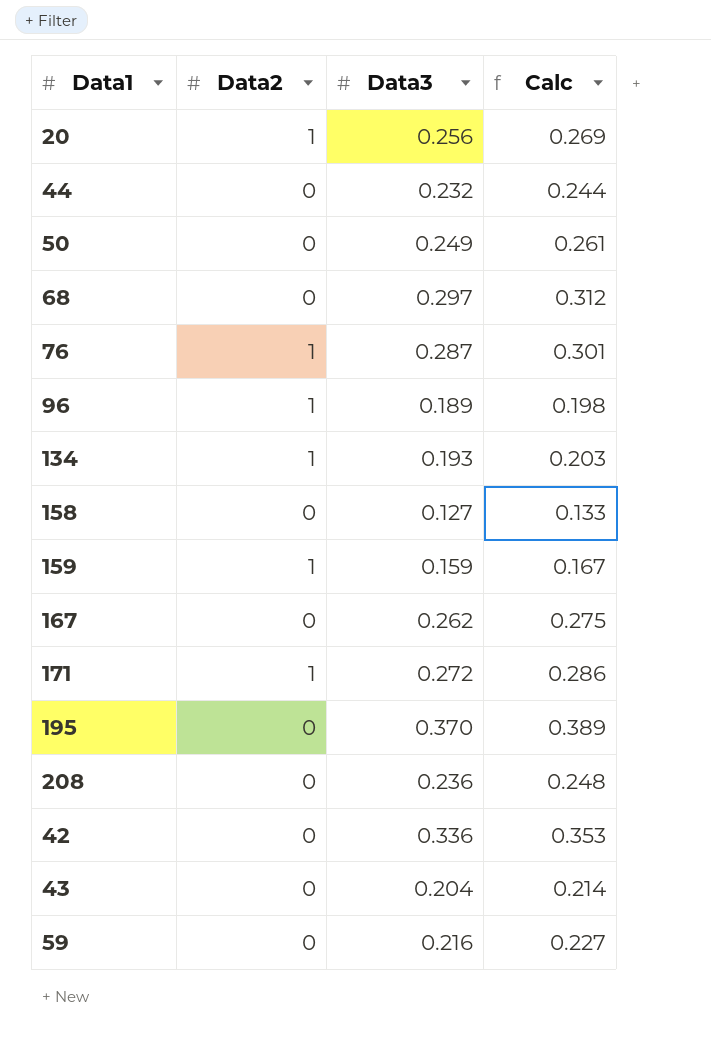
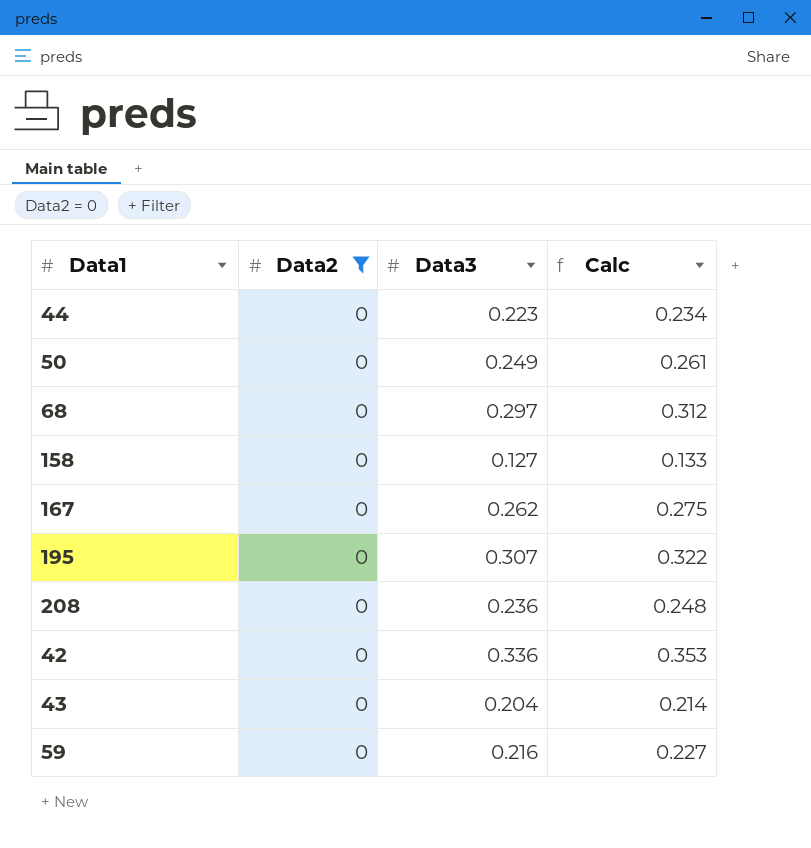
filter: none -> Data2 = 0
44 | Data3: 0.232 -> 0.223
44 | Calc: 0.244 -> 0.234
195 | Data3: 0.370 -> 0.307
195 | Calc: 0.389 -> 0.322

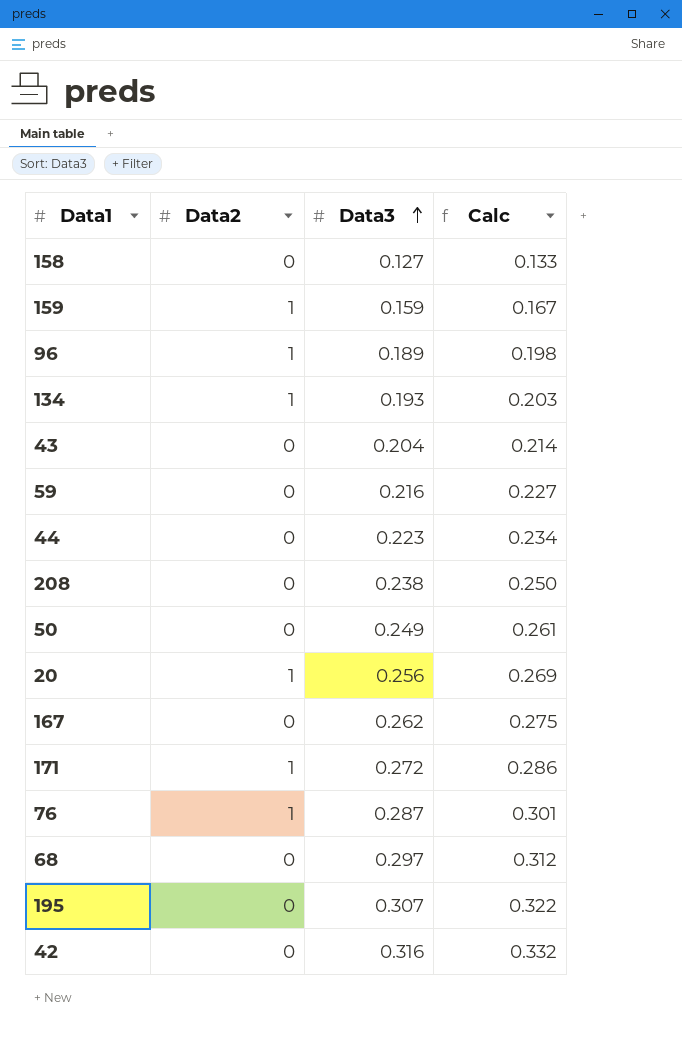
filter: Data2 = 0 -> none
row order: none -> Data3 ascending
208 | Data3: 0.236 -> 0.238
208 | Calc: 0.248 -> 0.250
42 | Data3: 0.336 -> 0.316
42 | Calc: 0.353 -> 0.332

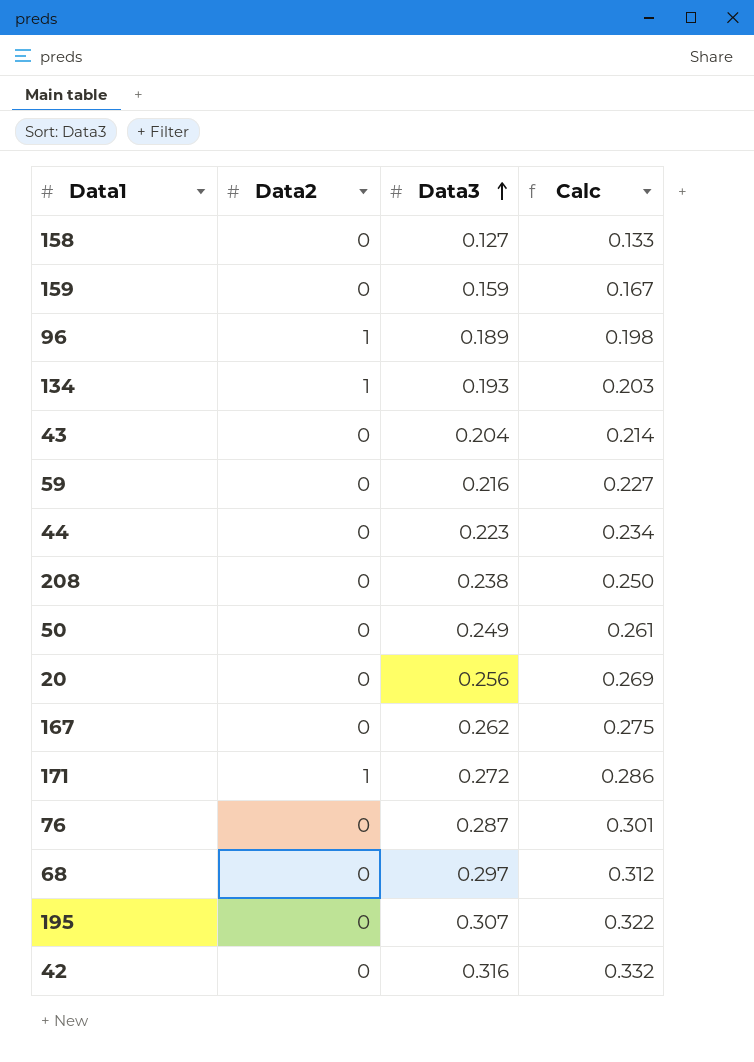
159 | Data2: 1 -> 0
20 | Data2: 1 -> 0
76 | Data2: 1 -> 0

